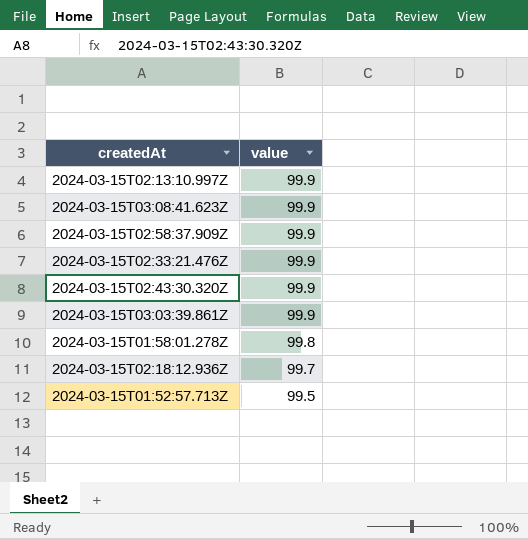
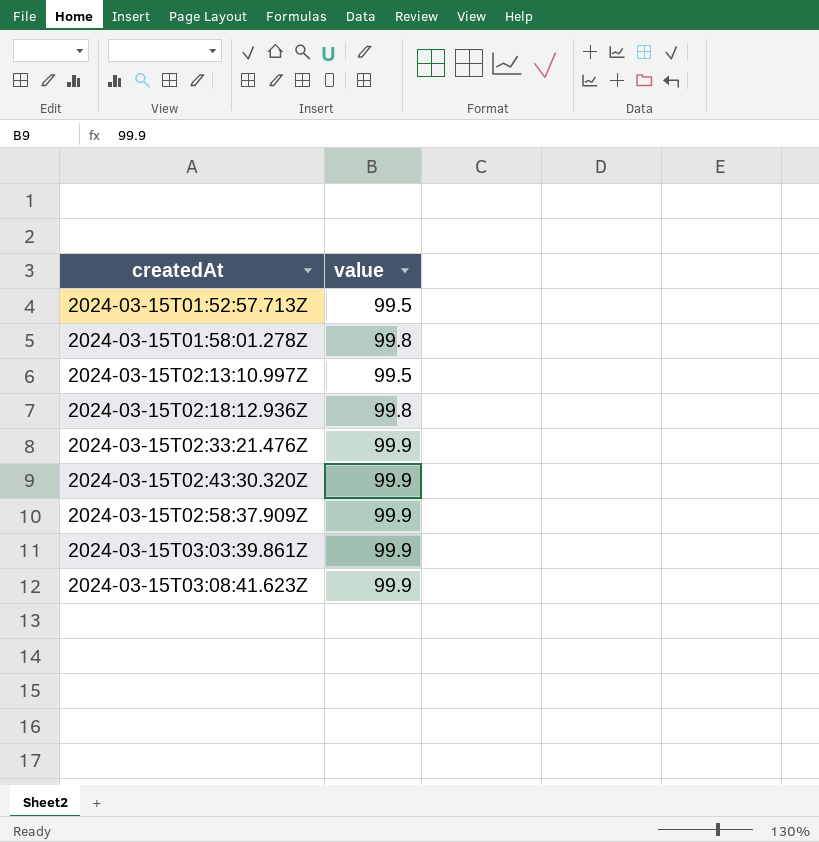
row order: value descending -> createdAt ascending
2024-03-15T02:13:10.997Z | value: 99.9 -> 99.5
2024-03-15T02:18:12.936Z | value: 99.7 -> 99.8

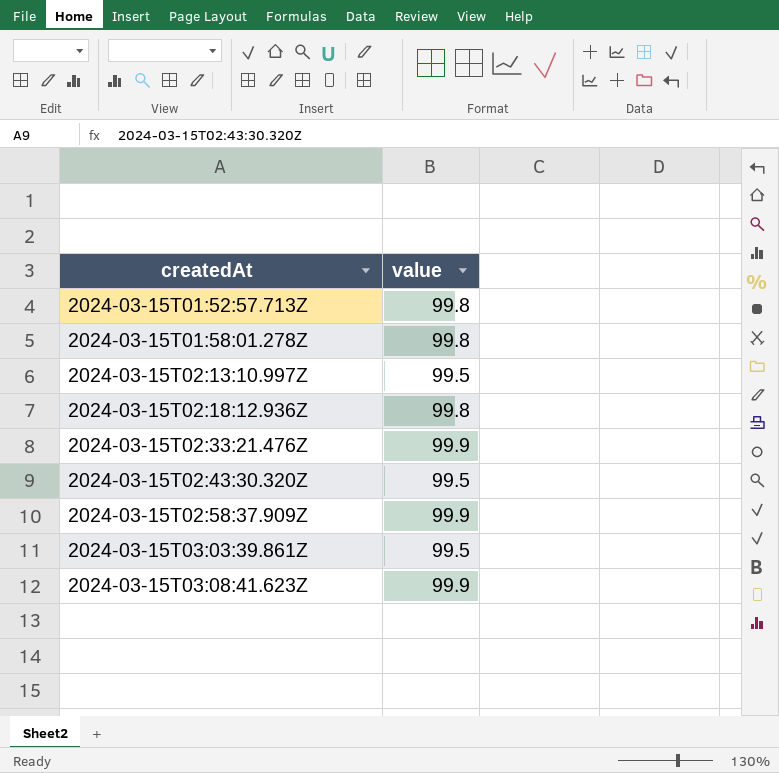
2024-03-15T01:52:57.713Z | value: 99.5 -> 99.8
2024-03-15T02:43:30.320Z | value: 99.9 -> 99.5
2024-03-15T03:03:39.861Z | value: 99.9 -> 99.5

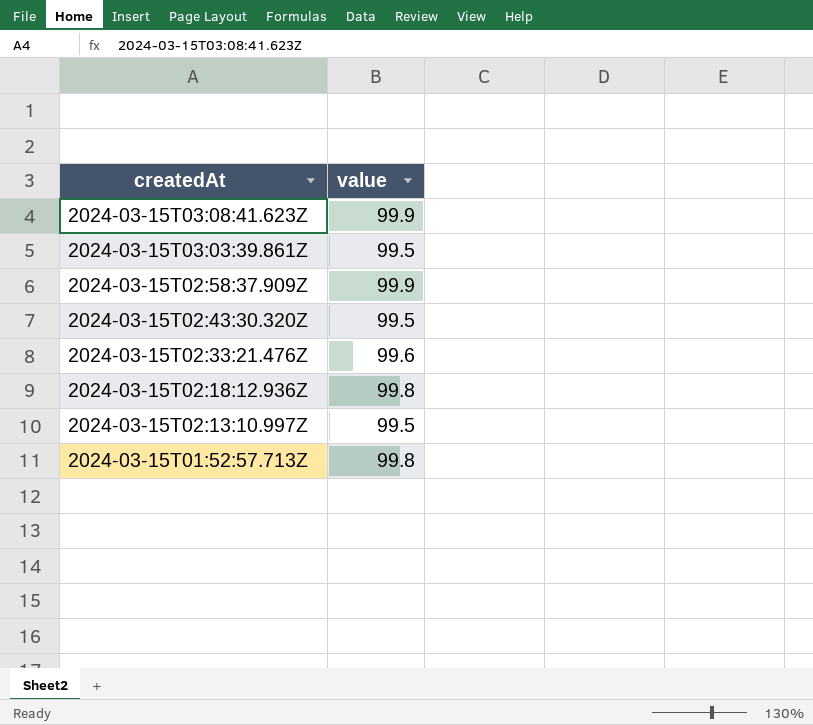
row order: createdAt ascending -> createdAt descending
row 2024-03-15T01:58:01.278Z: 99.8 -> none
2024-03-15T02:33:21.476Z | value: 99.9 -> 99.6

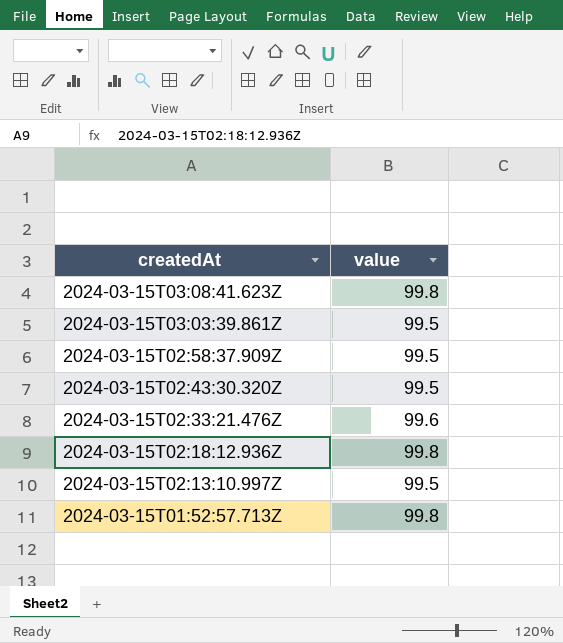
2024-03-15T03:08:41.623Z | value: 99.9 -> 99.8
2024-03-15T02:58:37.909Z | value: 99.9 -> 99.5

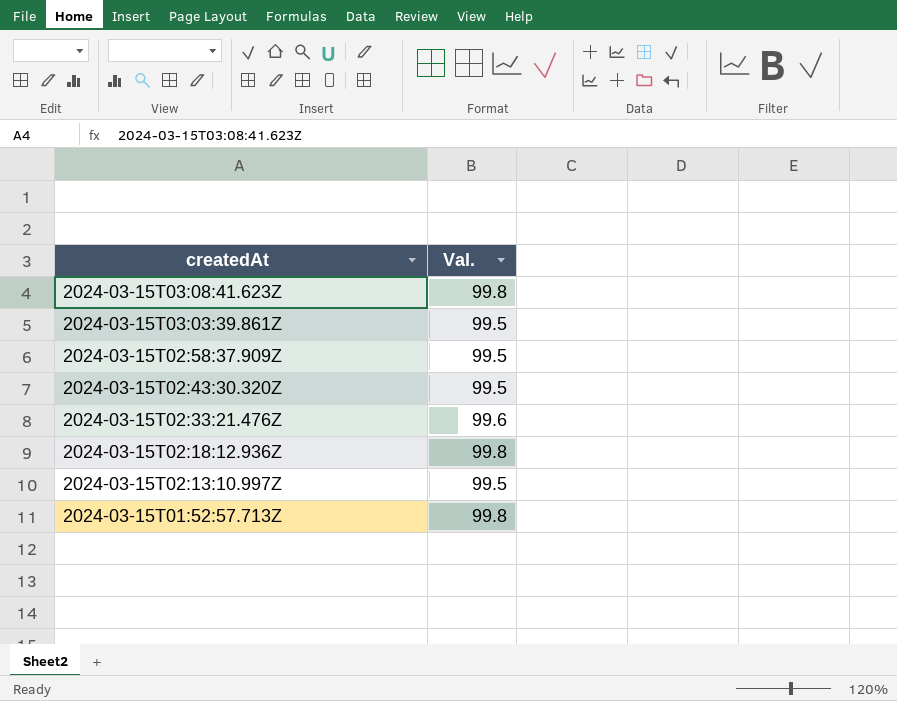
column name: value -> Val.

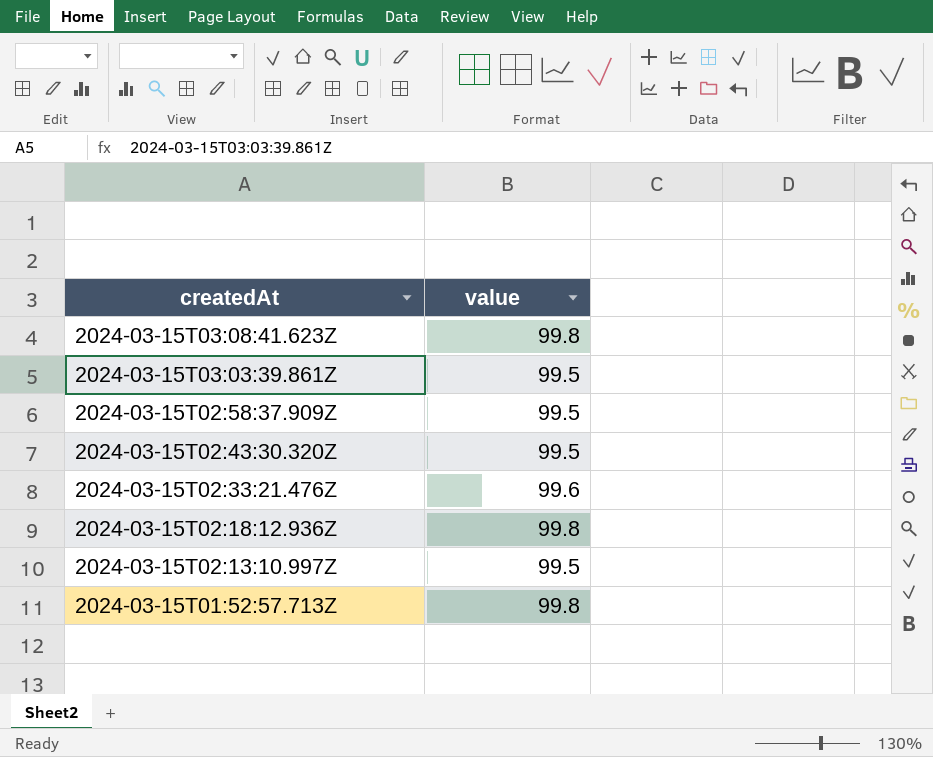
column name: Val. -> value

